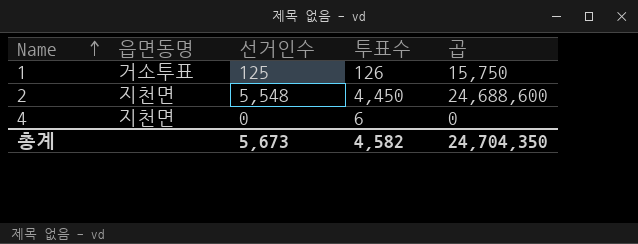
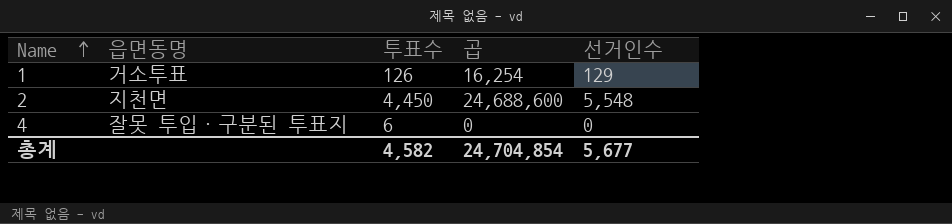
column 선거인수 | position: 3 -> 5
1 | 곱: 15,750 -> 16,254
1 | 선거인수: 125 -> 129
4 | 읍면동명: 지천면 -> 잘못 투입·구분된 투표지
총계 | 곱: 24,704,350 -> 24,704,854
총계 | 선거인수: 5,673 -> 5,677

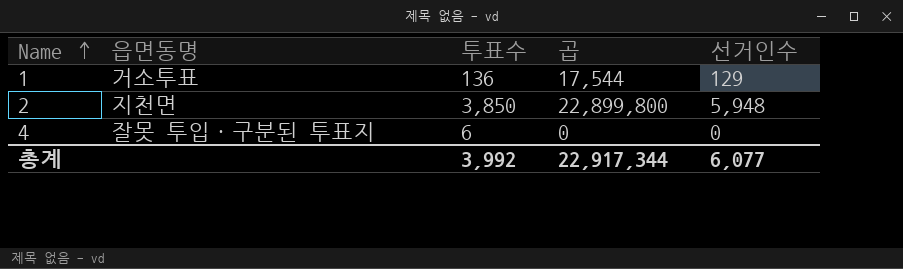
1 | 투표수: 126 -> 136
1 | 곱: 16,254 -> 17,544
2 | 투표수: 4,450 -> 3,850
2 | 곱: 24,688,600 -> 22,899,800
2 | 선거인수: 5,548 -> 5,948
총계 | 투표수: 4,582 -> 3,992
총계 | 곱: 24,704,854 -> 22,917,344
총계 | 선거인수: 5,677 -> 6,077

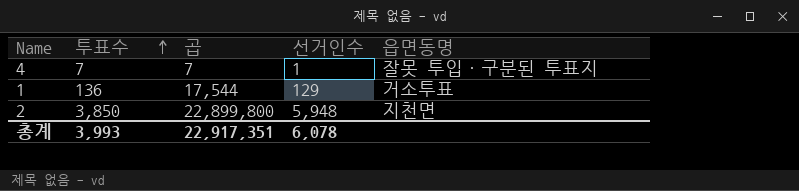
row order: Name ascending -> 투표수 ascending
column 읍면동명 | position: 2 -> 5
4 | 투표수: 6 -> 7
4 | 곱: 0 -> 7
4 | 선거인수: 0 -> 1
총계 | 투표수: 3,992 -> 3,993
총계 | 곱: 22,917,344 -> 22,917,351
총계 | 선거인수: 6,077 -> 6,078

